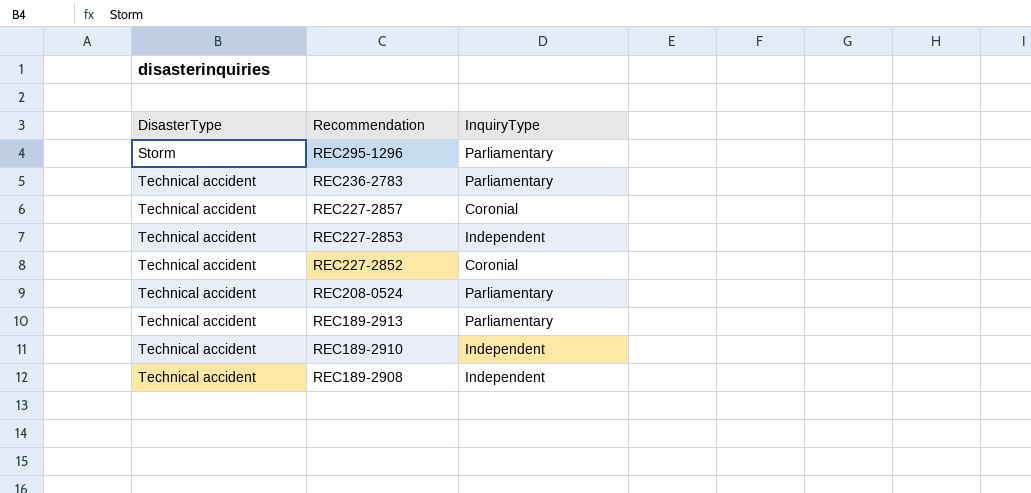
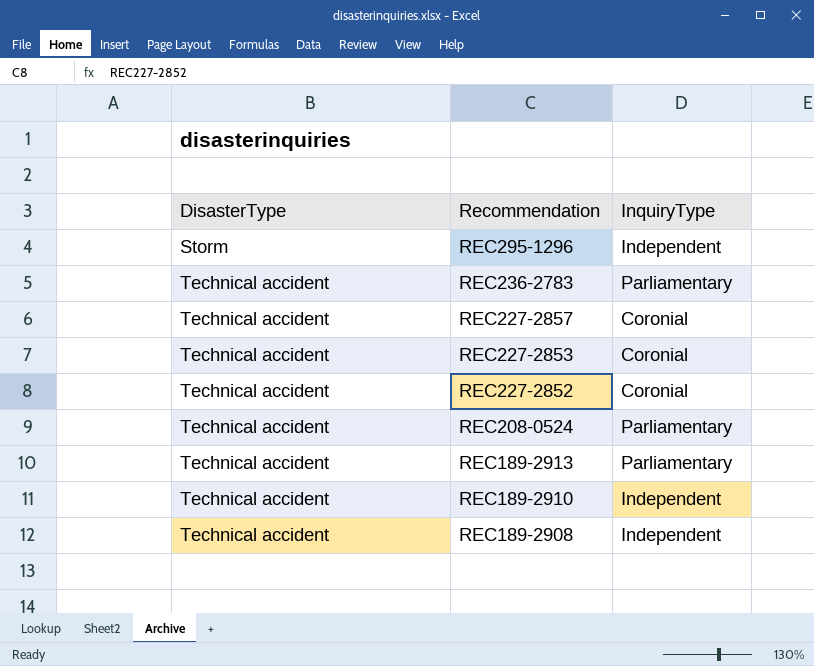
REC295-1296 | InquiryType: Parliamentary -> Independent
REC227-2853 | InquiryType: Independent -> Coronial

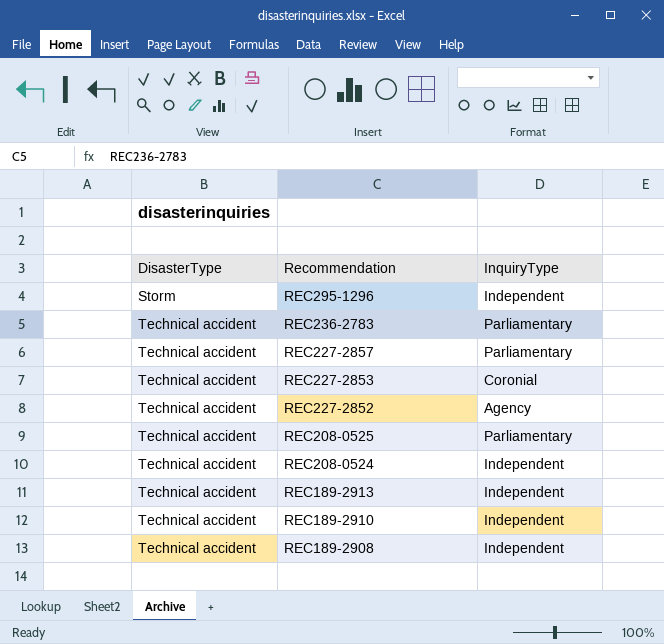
REC227-2857 | InquiryType: Coronial -> Parliamentary
REC227-2852 | InquiryType: Coronial -> Agency
row REC208-0525: none -> Technical accident | Parliamentary
REC208-0524 | InquiryType: Parliamentary -> Independent
REC189-2913 | InquiryType: Parliamentary -> Independent

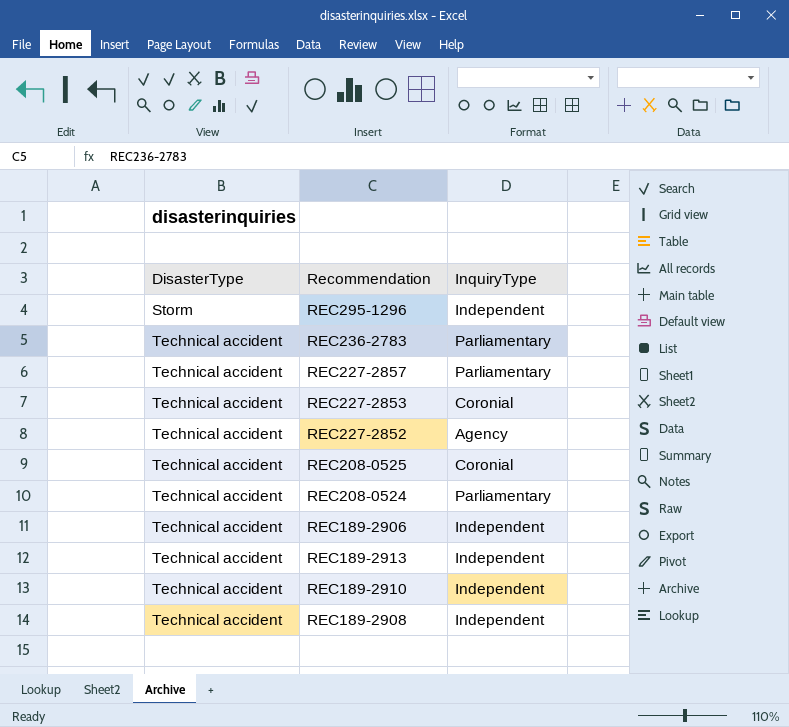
REC208-0525 | InquiryType: Parliamentary -> Coronial
REC208-0524 | InquiryType: Independent -> Parliamentary
row REC189-2906: none -> Technical accident | Independent

